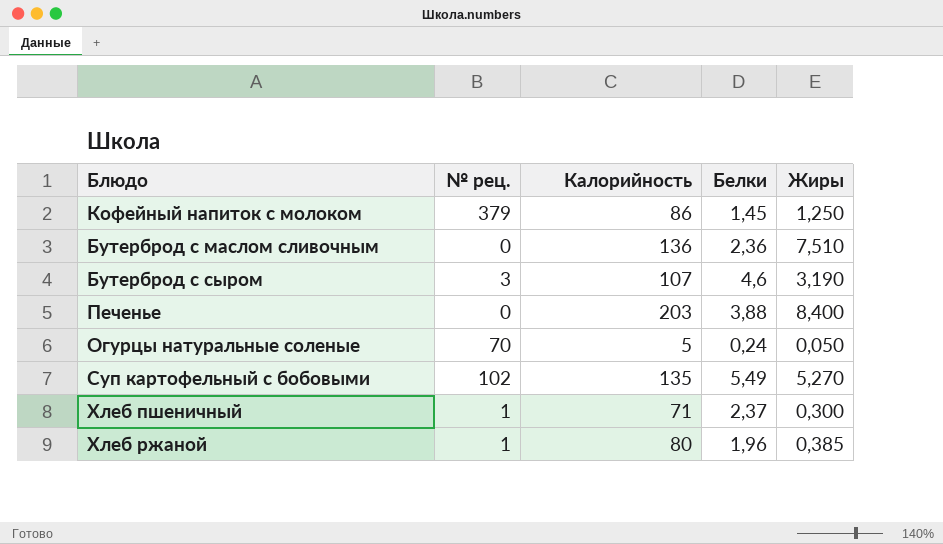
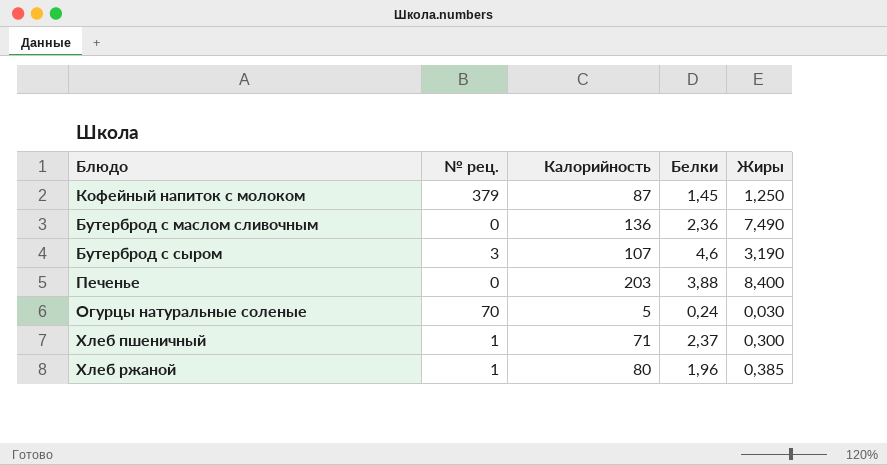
row Суп картофельный с бобовыми: 102 | 135 | 5,49 | 5,270 -> none
Кофейный напиток с молоком | Калорийность: 86 -> 87
Бутерброд с маслом сливочным | Жиры: 7,510 -> 7,490
Огурцы натуральные соленые | Жиры: 0,050 -> 0,030

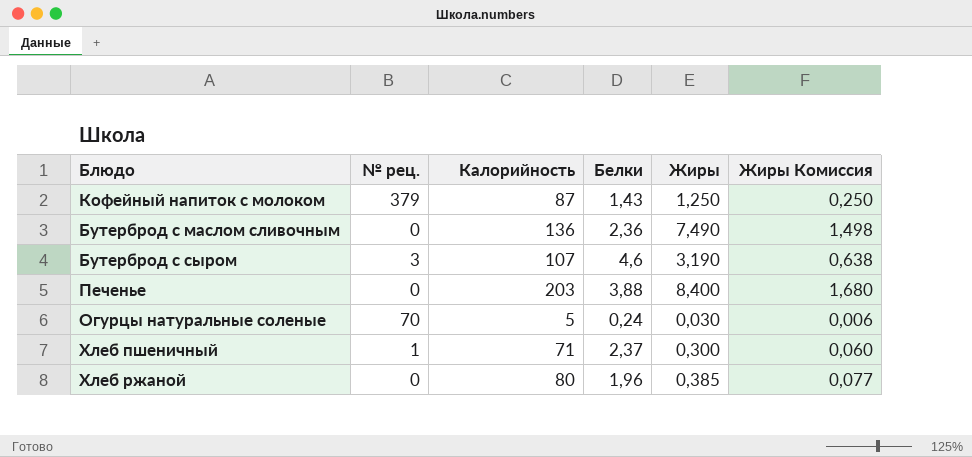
column Жиры Комиссия | formula: none -> [Жиры] * 0,2
Кофейный напиток с молоком | Белки: 1,45 -> 1,43
Хлеб ржаной | № рец.: 1 -> 0

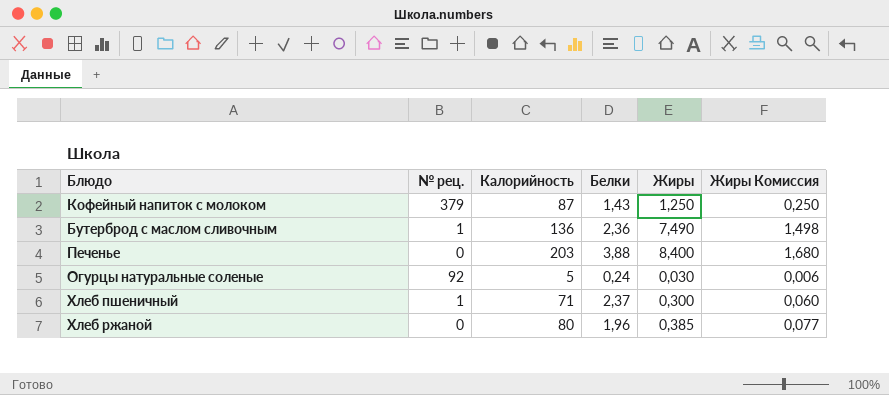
row Бутерброд с сыром: 3 | 107 | 4,6 | 3,190 | 0,638 -> none
Бутерброд с маслом сливочным | № рец.: 0 -> 1
Огурцы натуральные соленые | № рец.: 70 -> 92

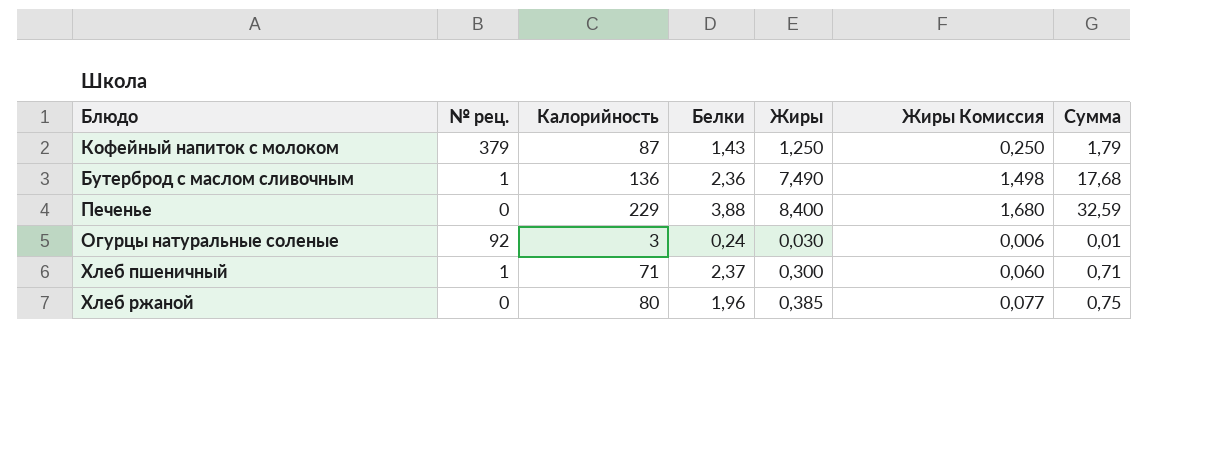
column Сумма | formula: none -> [Белки] * [Жиры]
Печенье | Калорийность: 203 -> 229
Огурцы натуральные соленые | Калорийность: 5 -> 3

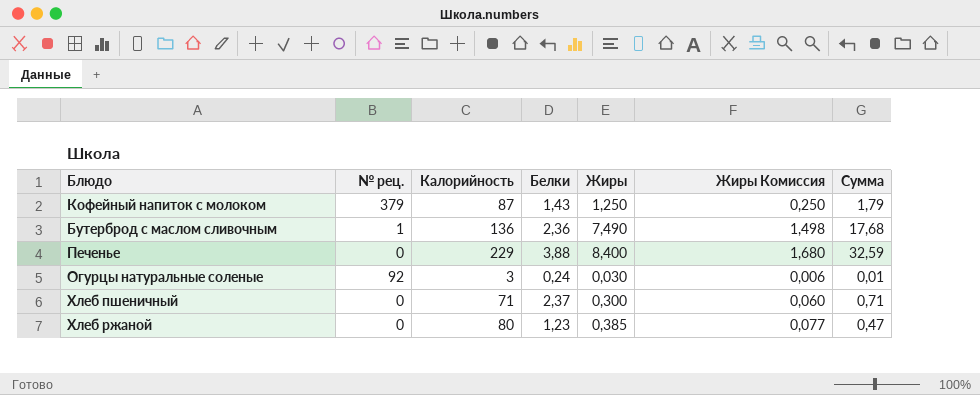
Хлеб пшеничный | № рец.: 1 -> 0
Хлеб ржаной | Белки: 1,96 -> 1,23
Хлеб ржаной | Сумма: 0,75 -> 0,47

